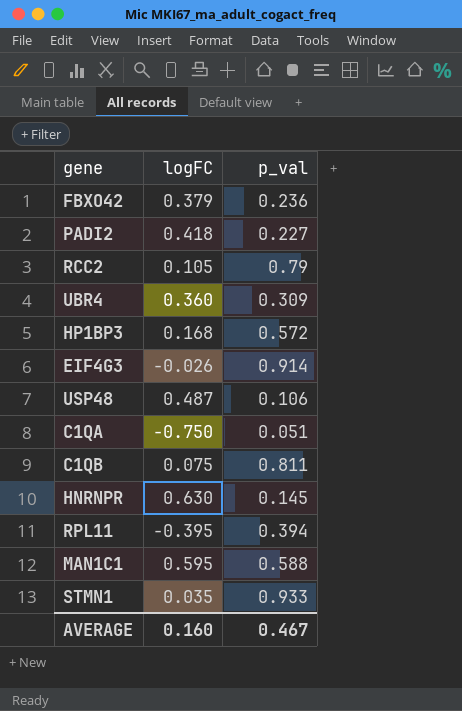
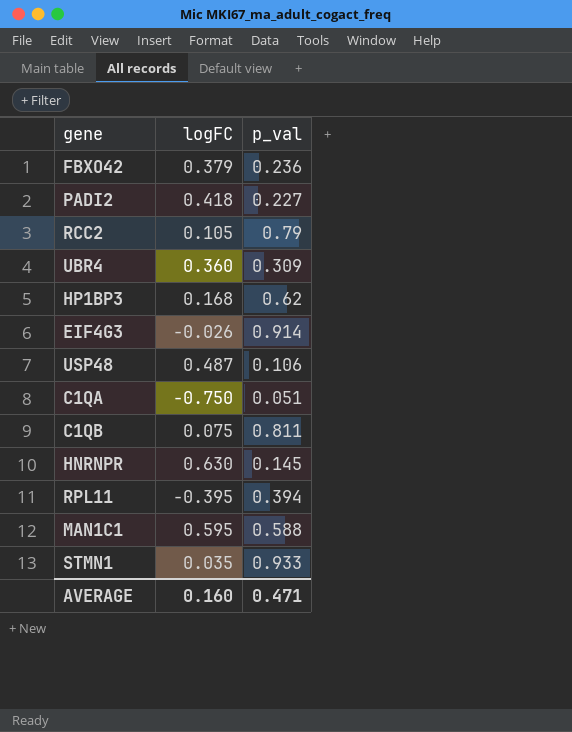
HP1BP3 | p_val: 0.572 -> 0.62
AVERAGE | p_val: 0.467 -> 0.471

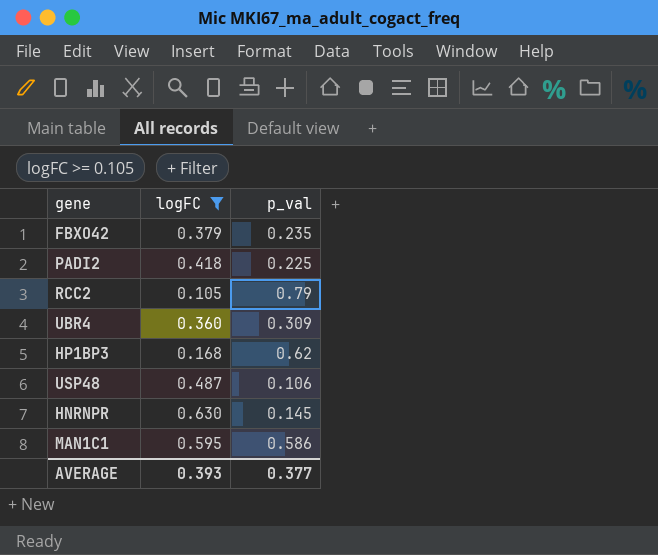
filter: none -> logFC >= 0.105
FBXO42 | p_val: 0.236 -> 0.235
PADI2 | p_val: 0.227 -> 0.225
MAN1C1 | p_val: 0.588 -> 0.586
AVERAGE | logFC: 0.160 -> 0.393
AVERAGE | p_val: 0.471 -> 0.377

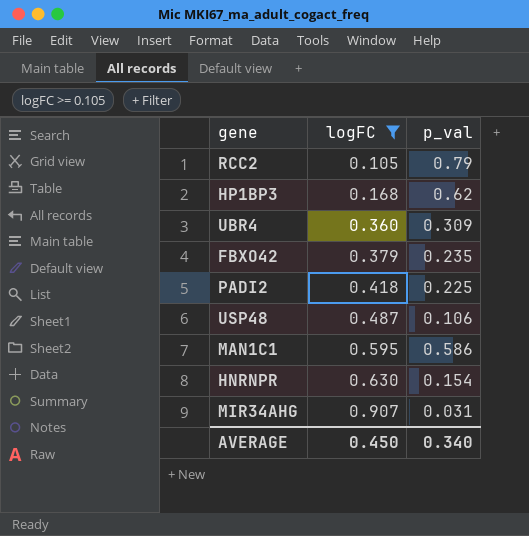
row order: none -> logFC ascending
HNRNPR | p_val: 0.145 -> 0.154
row MIR34AHG: none -> 0.907 | 0.031
AVERAGE | logFC: 0.393 -> 0.450
AVERAGE | p_val: 0.377 -> 0.340

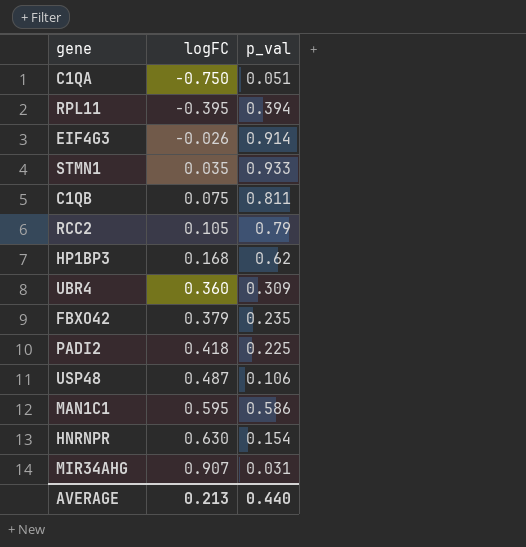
filter: logFC >= 0.105 -> none
AVERAGE | logFC: 0.450 -> 0.213
AVERAGE | p_val: 0.340 -> 0.440

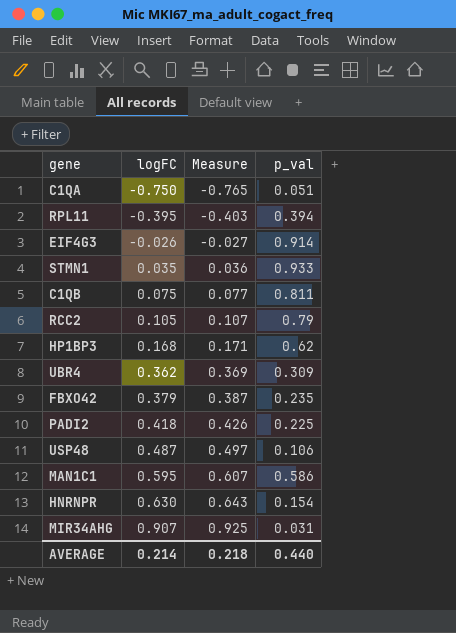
column Measure | formula: none -> [logFC] * 1.02
UBR4 | logFC: 0.360 -> 0.362
AVERAGE | logFC: 0.213 -> 0.214

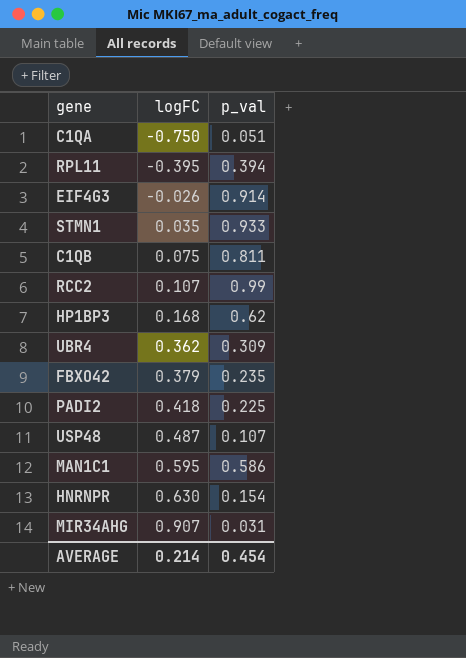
column Measure | formula: [logFC] * 1.02 -> none
RCC2 | logFC: 0.105 -> 0.107
RCC2 | p_val: 0.79 -> 0.99
USP48 | p_val: 0.106 -> 0.107
AVERAGE | p_val: 0.440 -> 0.454

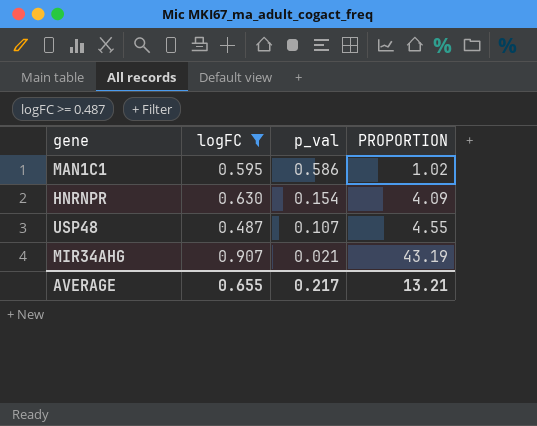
filter: none -> logFC >= 0.487
row order: logFC ascending -> p_val descending
column PROPORTION | formula: none -> [logFC] / [p_val]
MIR34AHG | p_val: 0.031 -> 0.021
AVERAGE | logFC: 0.214 -> 0.655
AVERAGE | p_val: 0.454 -> 0.217

